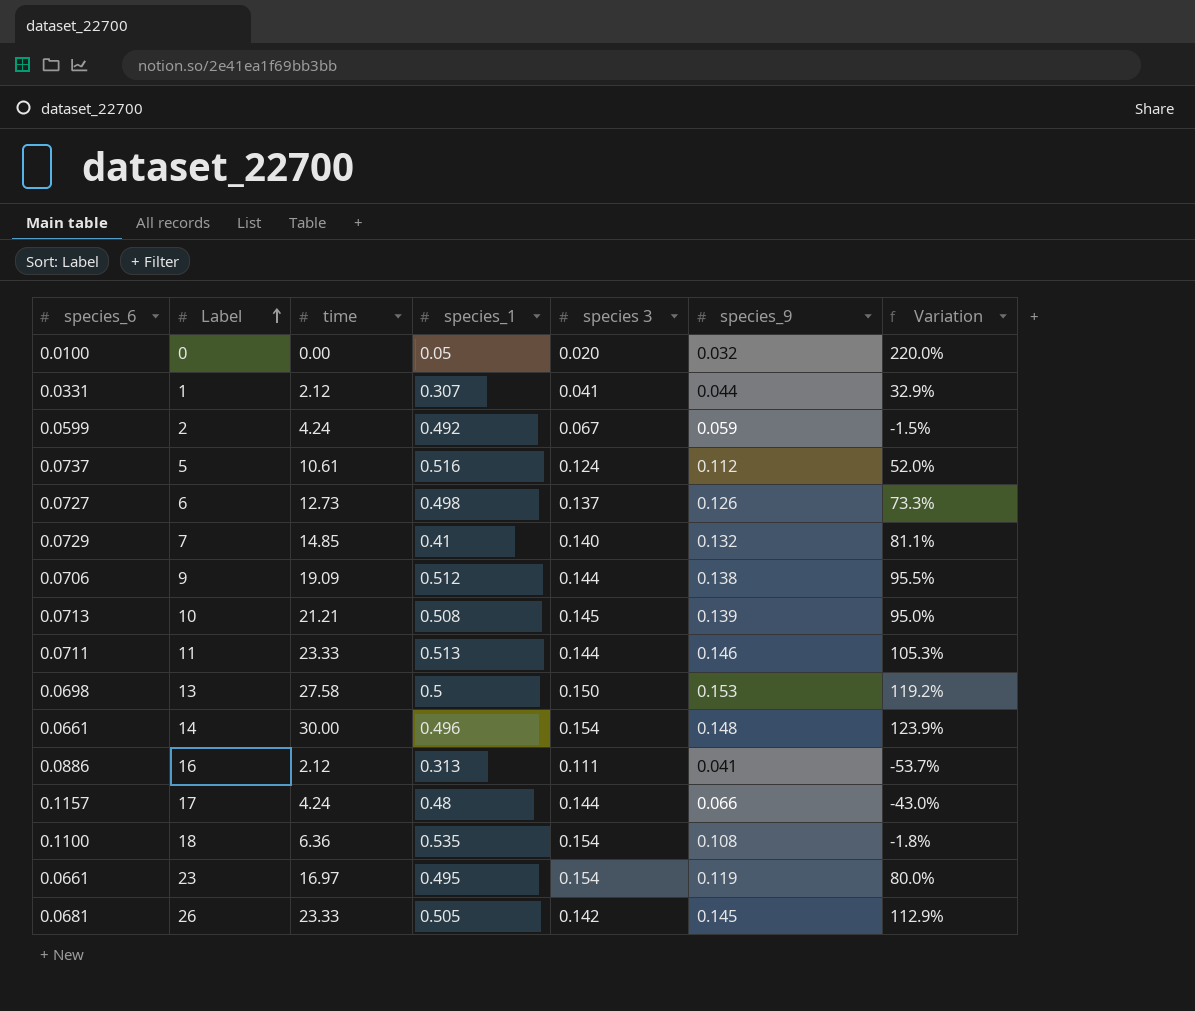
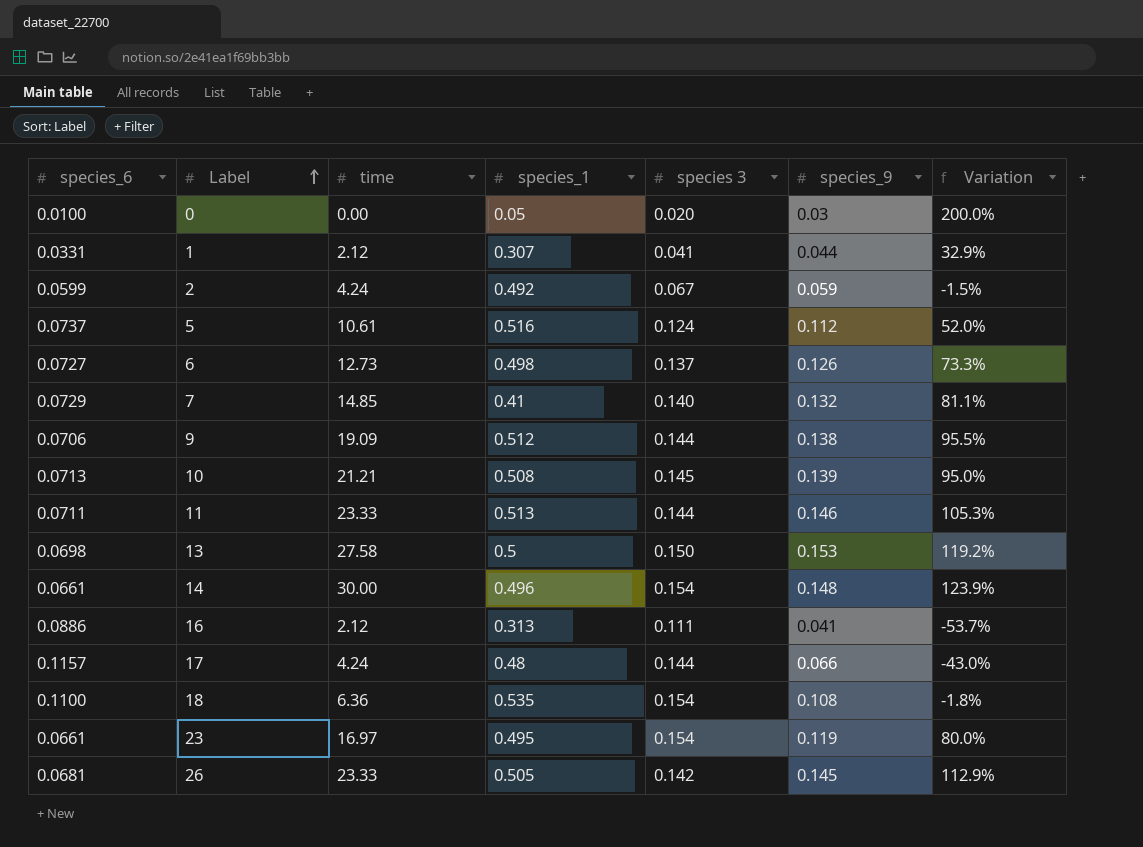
0 | species_9: 0.032 -> 0.03
0 | Variation: 220.0% -> 200.0%

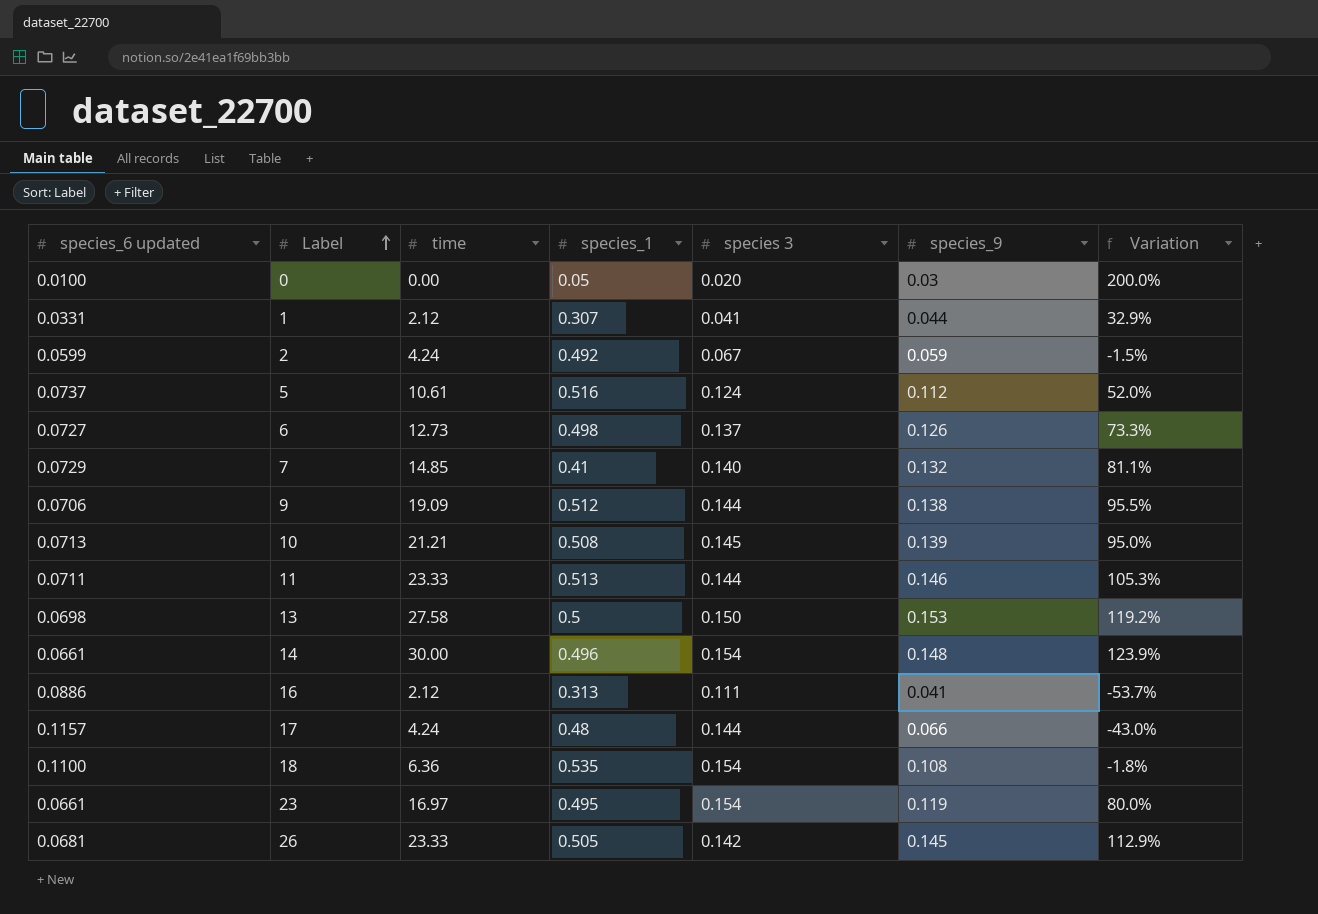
column name: species_6 -> species_6 updated

